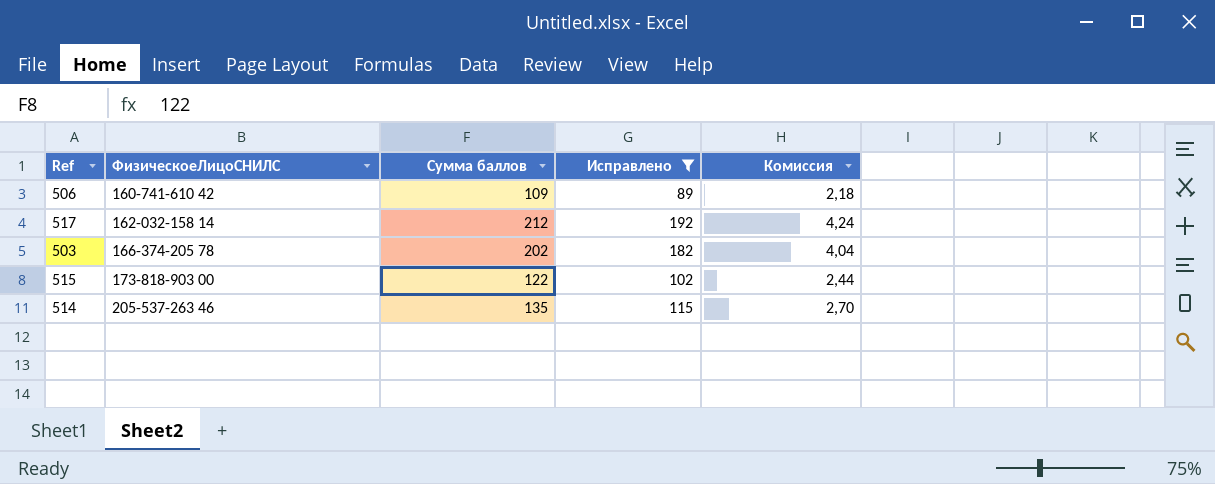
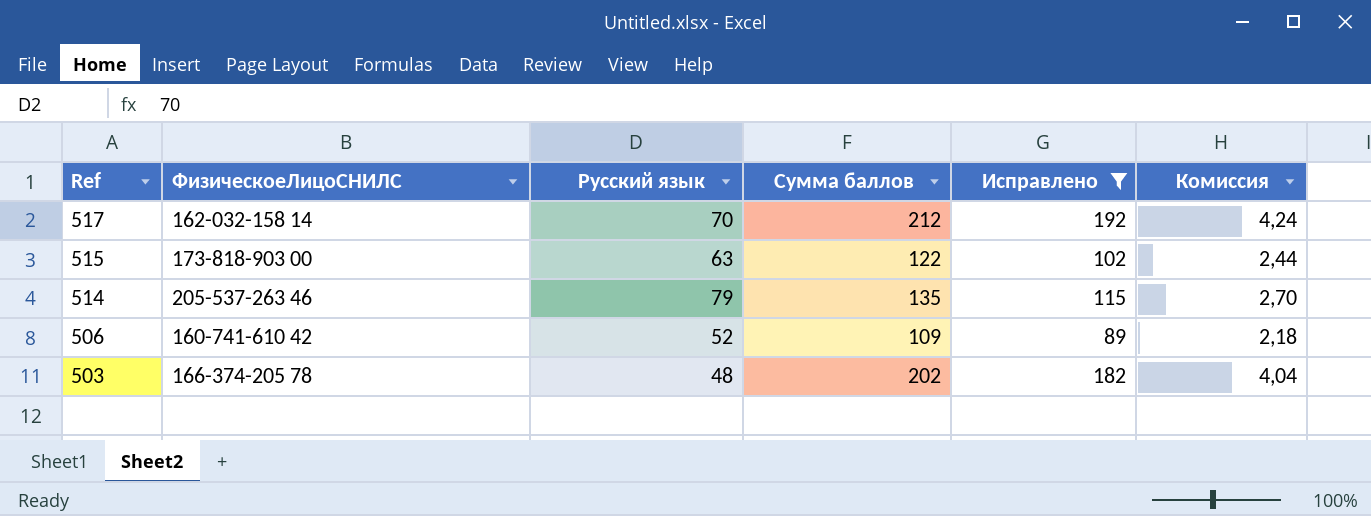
row order: ФизическоеЛицоСНИЛС ascending -> Ref descending
column Русский язык | position: none -> 3

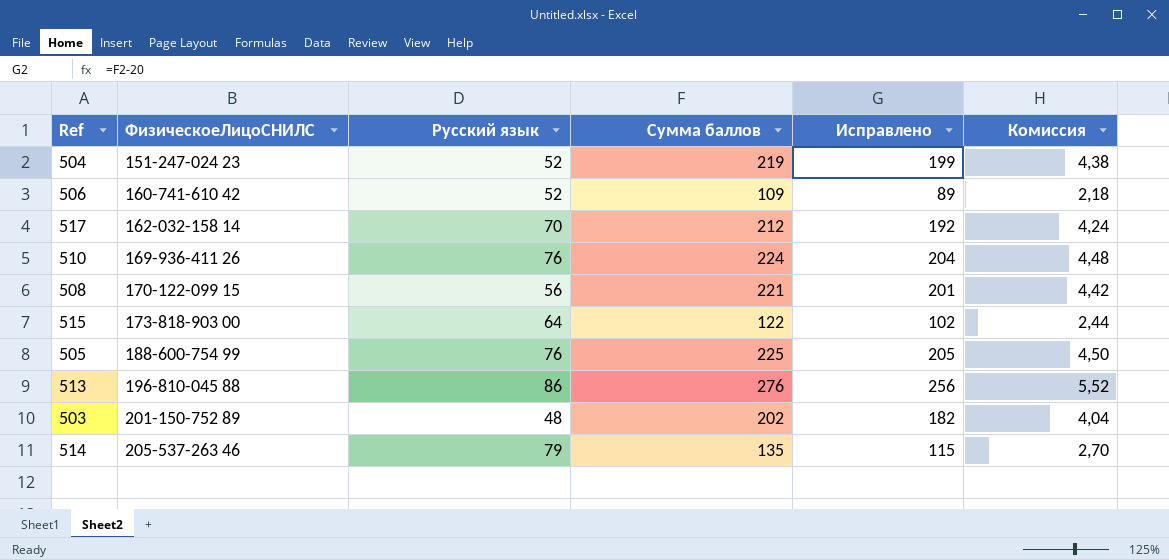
filter: Исправлено <= 192 -> none
row order: Ref descending -> ФизическоеЛицоСНИЛС ascending
515 | Русский язык: 63 -> 64
503 | ФизическоеЛицоСНИЛС: 166-374-205 78 -> 201-150-752 89

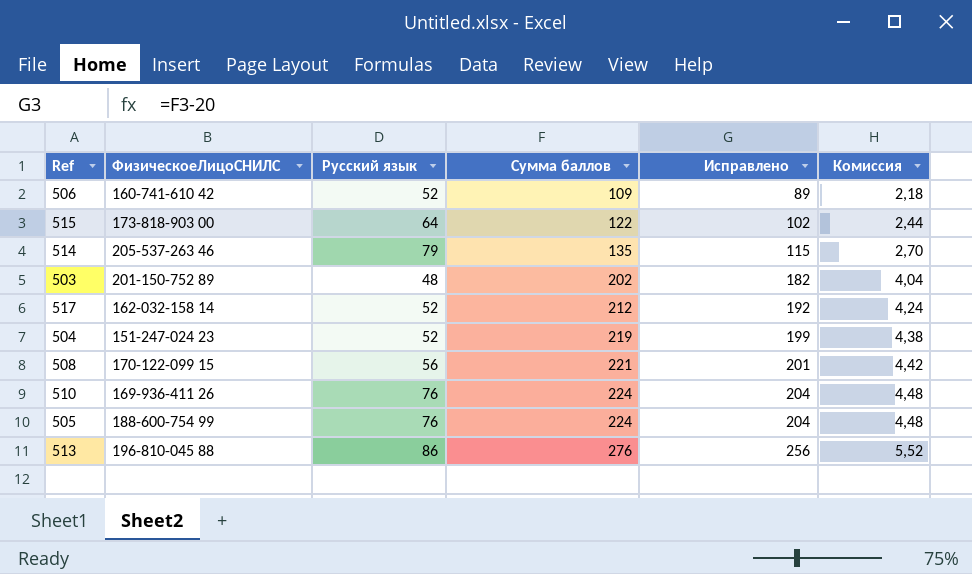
row order: ФизическоеЛицоСНИЛС ascending -> Сумма баллов ascending
517 | Русский язык: 70 -> 52
505 | Сумма баллов: 225 -> 224
505 | Исправлено: 205 -> 204
505 | Комиссия: 4,50 -> 4,48

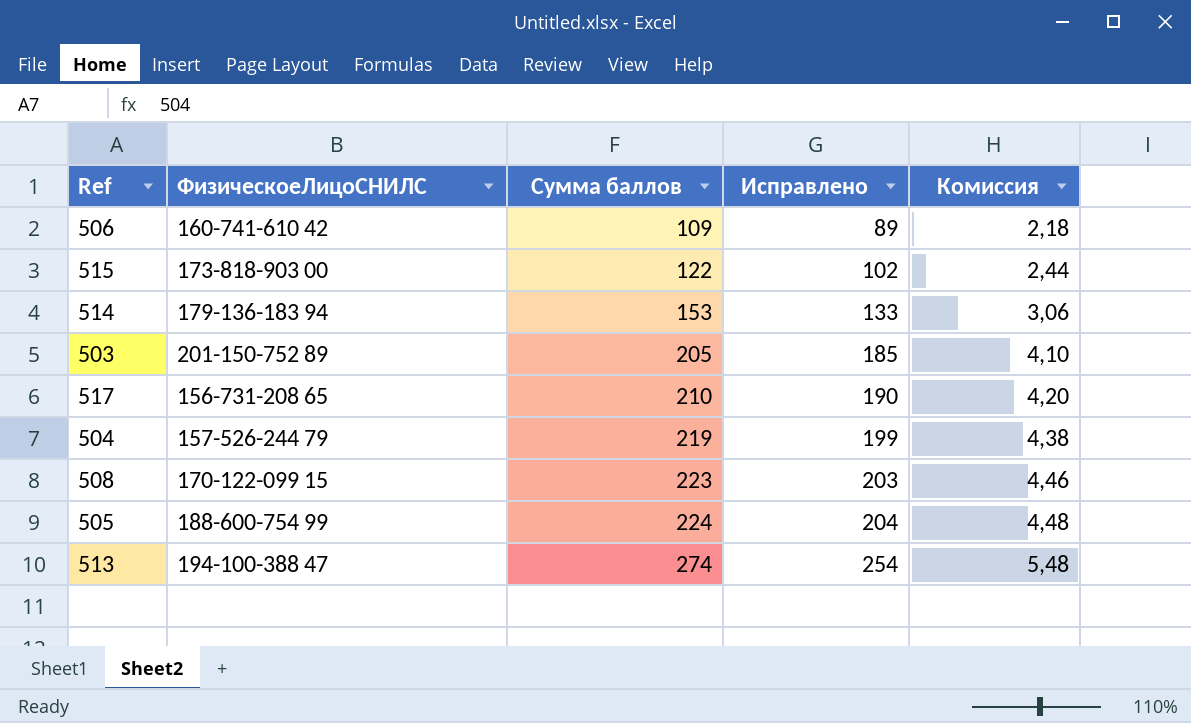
column Русский язык | position: 3 -> none
row 510: 169-936-411 26 | 76 | 224 | 204 | 4,48 -> none
514 | ФизическоеЛицоСНИЛС: 205-537-263 46 -> 179-136-183 94
514 | Сумма баллов: 135 -> 153
514 | Исправлено: 115 -> 133
514 | Комиссия: 2,70 -> 3,06
503 | Сумма баллов: 202 -> 205
503 | Исправлено: 182 -> 185
503 | Комиссия: 4,04 -> 4,10
517 | ФизическоеЛицоСНИЛС: 162-032-158 14 -> 156-731-208 65
517 | Сумма баллов: 212 -> 210
517 | Исправлено: 192 -> 190
517 | Комиссия: 4,24 -> 4,20
504 | ФизическоеЛицоСНИЛС: 151-247-024 23 -> 157-526-244 79
508 | Сумма баллов: 221 -> 223
508 | Исправлено: 201 -> 203
508 | Комиссия: 4,42 -> 4,46
513 | ФизическоеЛицоСНИЛС: 196-810-045 88 -> 194-100-388 47
513 | Сумма баллов: 276 -> 274
513 | Исправлено: 256 -> 254
513 | Комиссия: 5,52 -> 5,48

